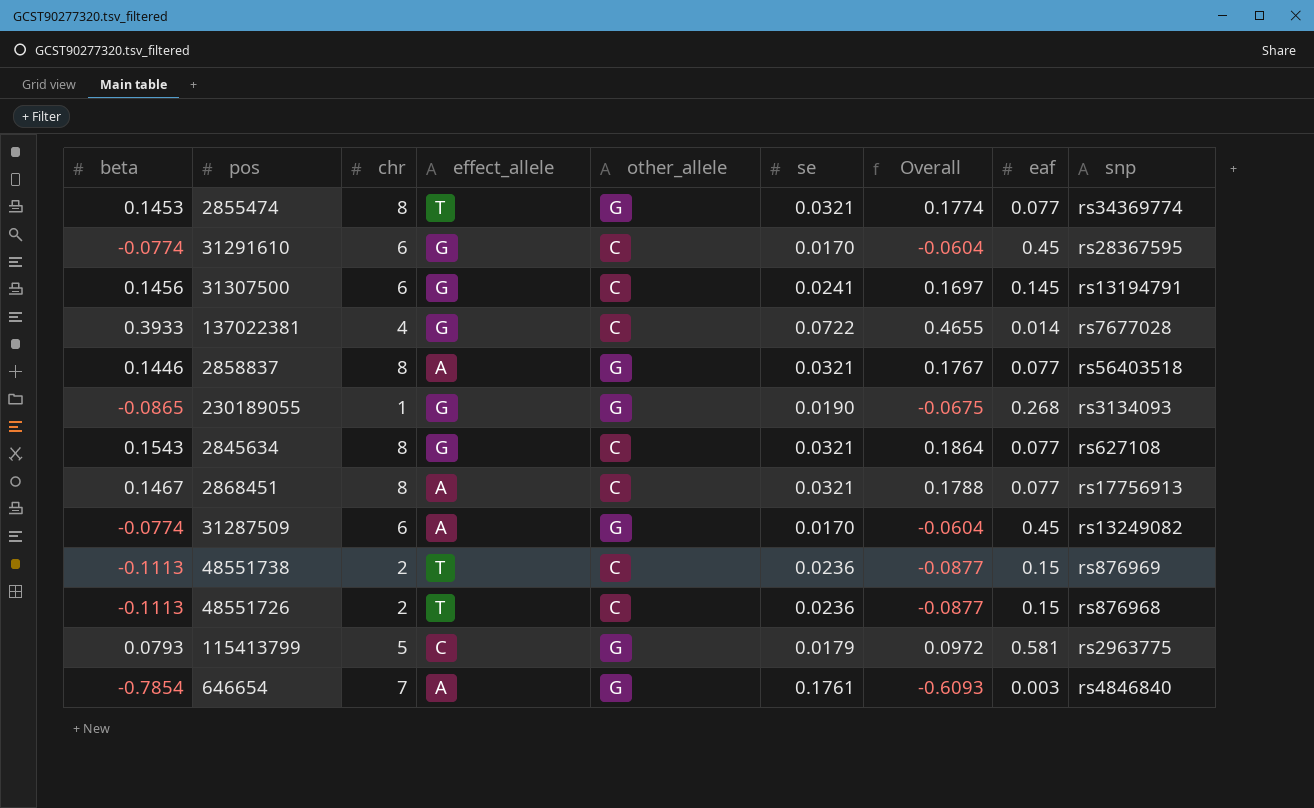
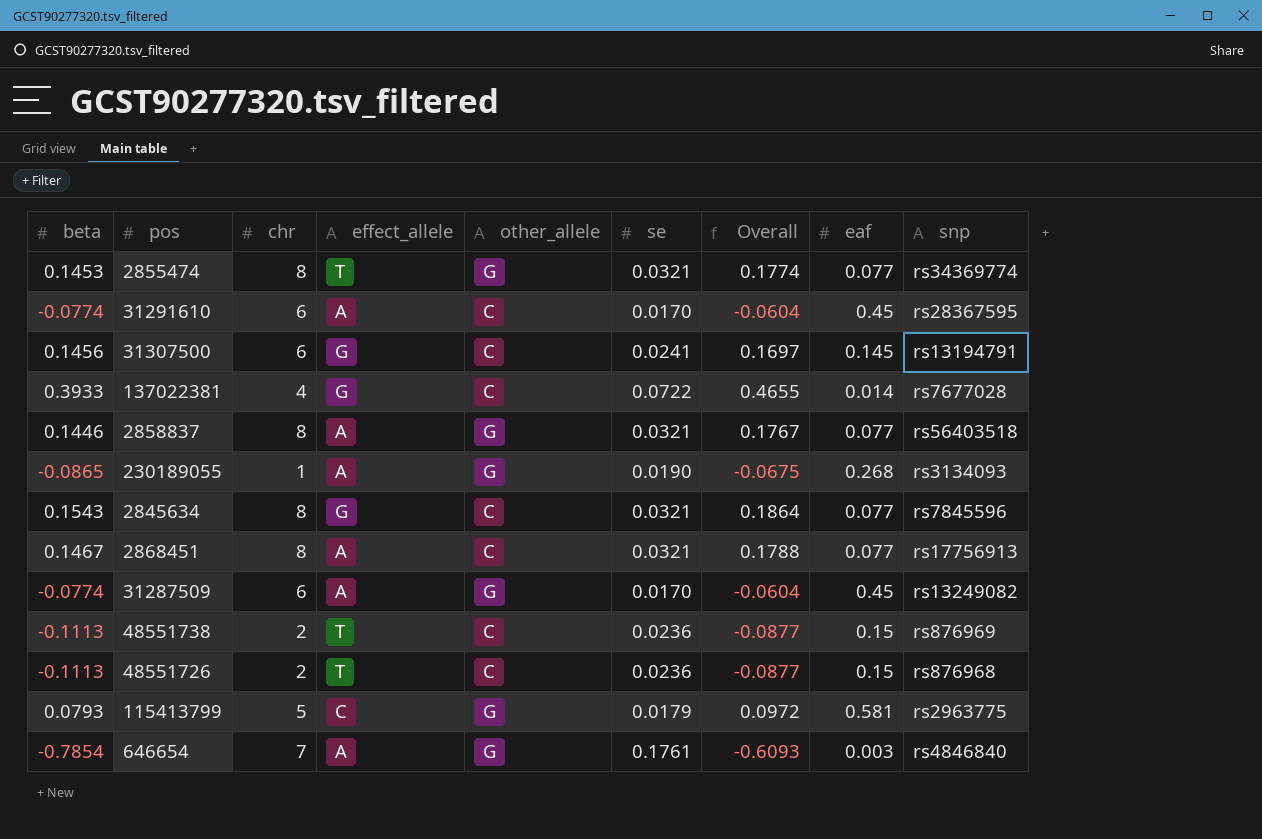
31291610 | effect_allele: G -> A
230189055 | effect_allele: G -> A
2845634 | snp: rs627108 -> rs7845596

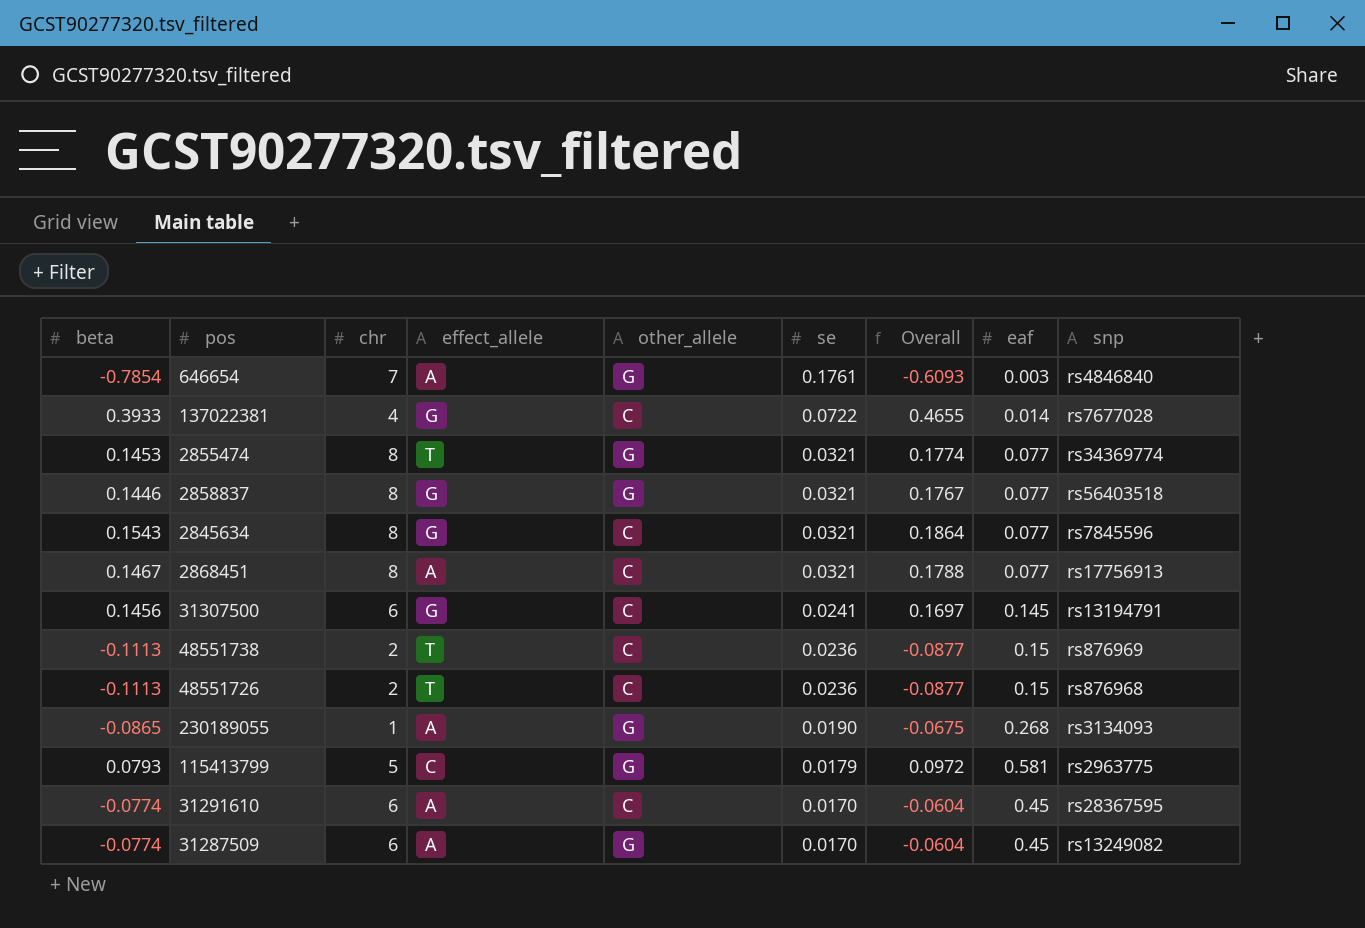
row order: none -> se descending
2858837 | effect_allele: A -> G

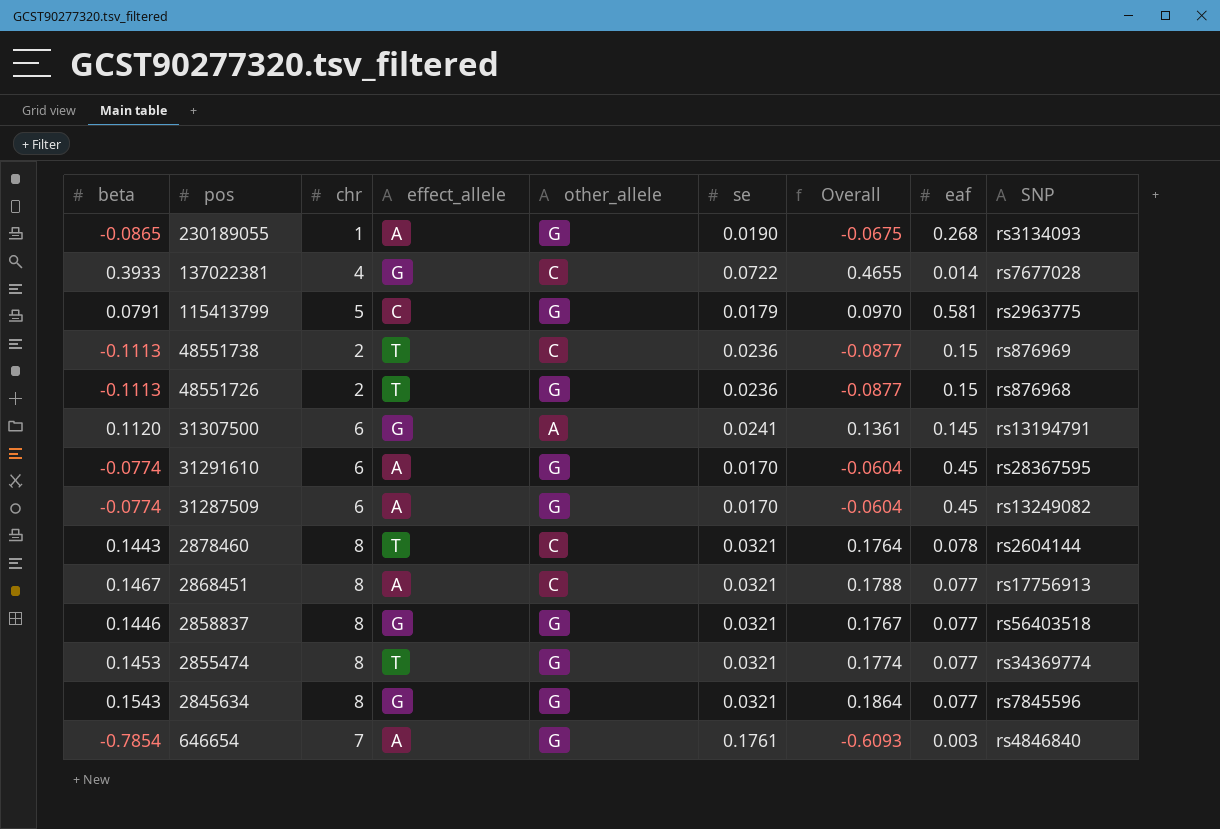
row order: se descending -> pos descending
column name: snp -> SNP
115413799 | beta: 0.0793 -> 0.0791
115413799 | Overall: 0.0972 -> 0.0970
48551726 | other_allele: C -> G
31307500 | beta: 0.1456 -> 0.1120
31307500 | other_allele: C -> A
31307500 | Overall: 0.1697 -> 0.1361
31291610 | other_allele: C -> G
row 2878460: none -> 0.1443 | 8 | T | C | 0.0321 | 0.1764 | 0.078 | rs2604144
2845634 | other_allele: C -> G

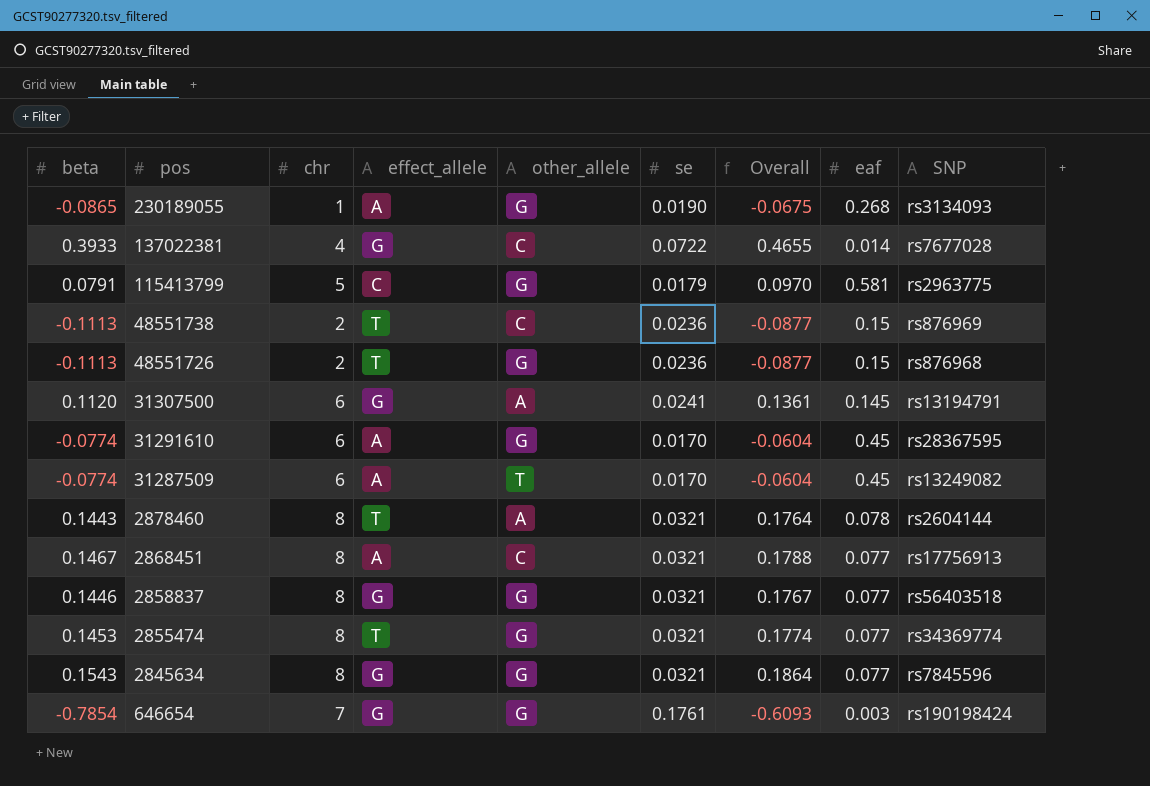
31287509 | other_allele: G -> T
2878460 | other_allele: C -> A
646654 | effect_allele: A -> G
646654 | SNP: rs4846840 -> rs190198424

